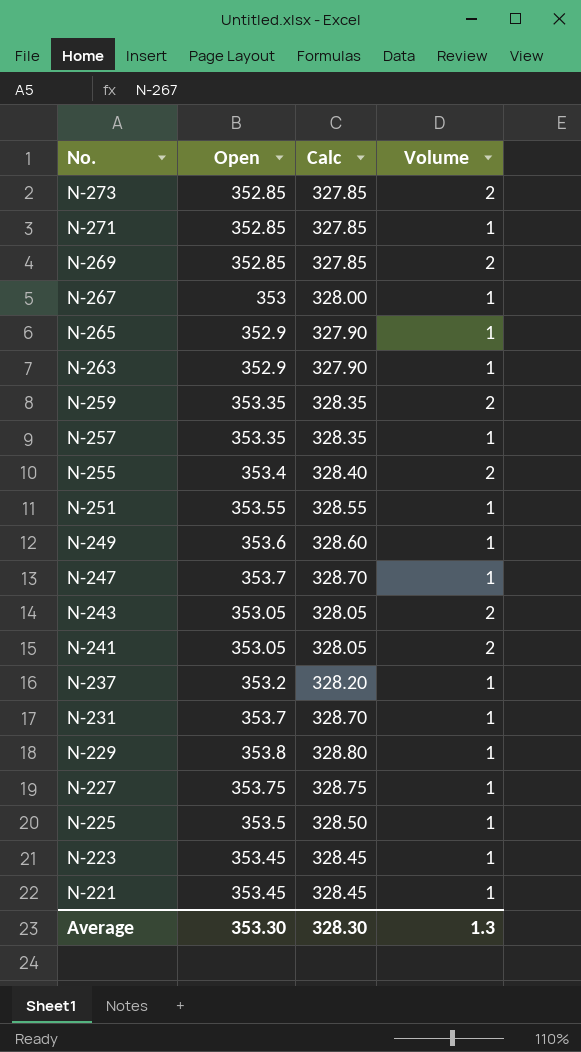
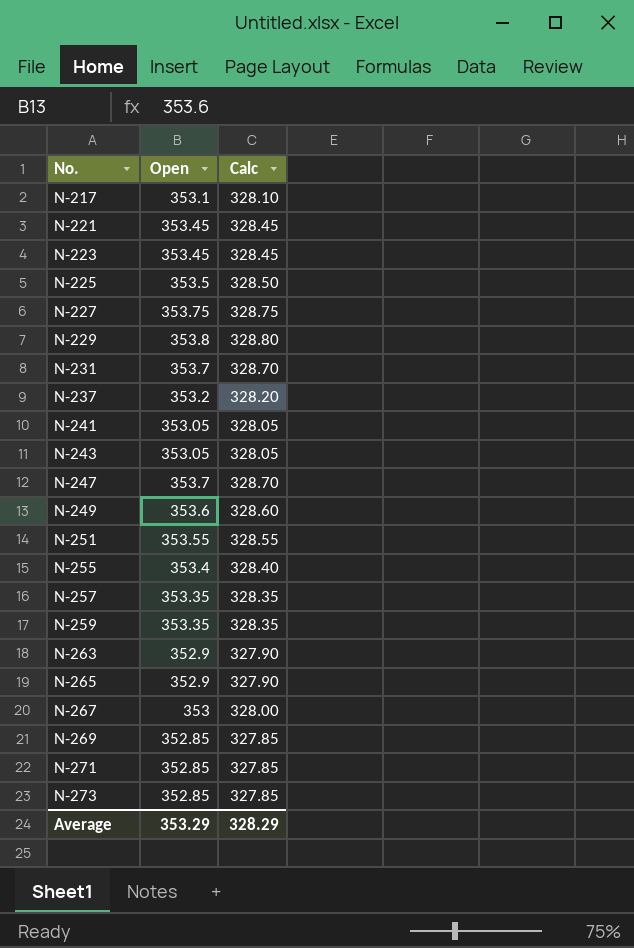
row order: No. descending -> No. ascending
column Volume | position: 4 -> none
row N-217: none -> 353.1 | 328.10
Average | Open: 353.30 -> 353.29
Average | Calc: 328.30 -> 328.29

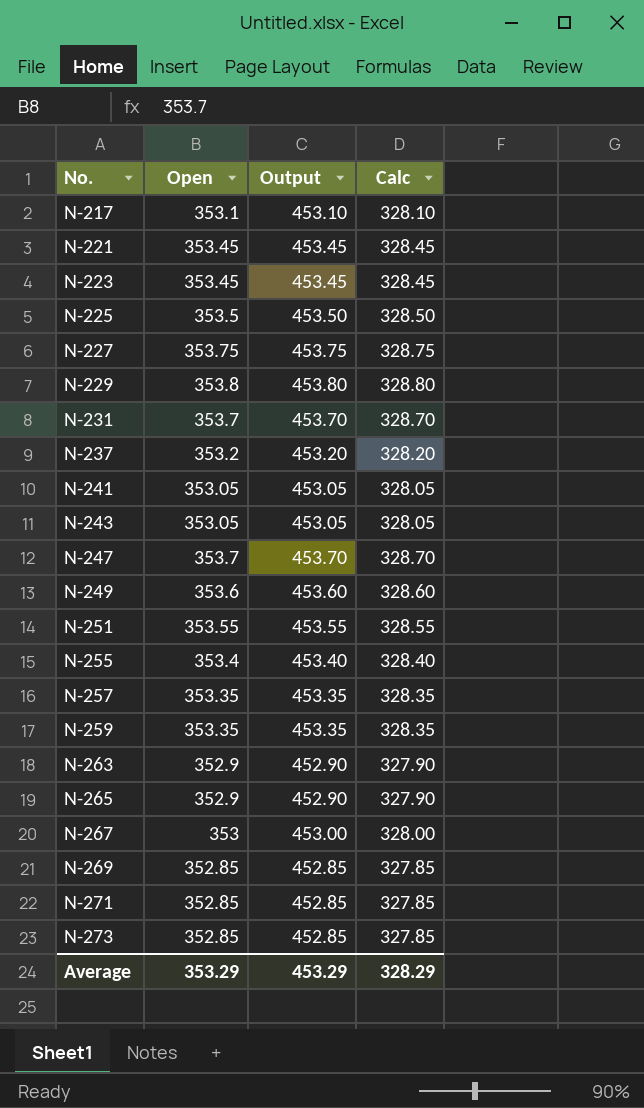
column Output | formula: none -> [Open] + 100

